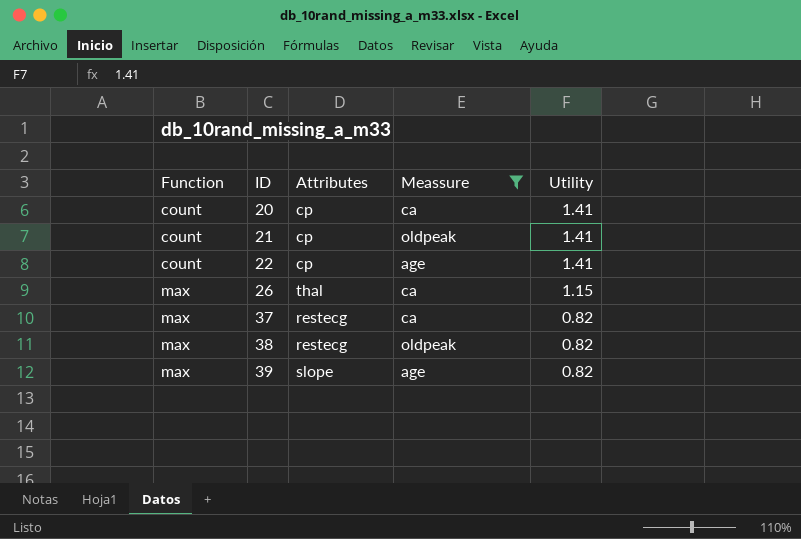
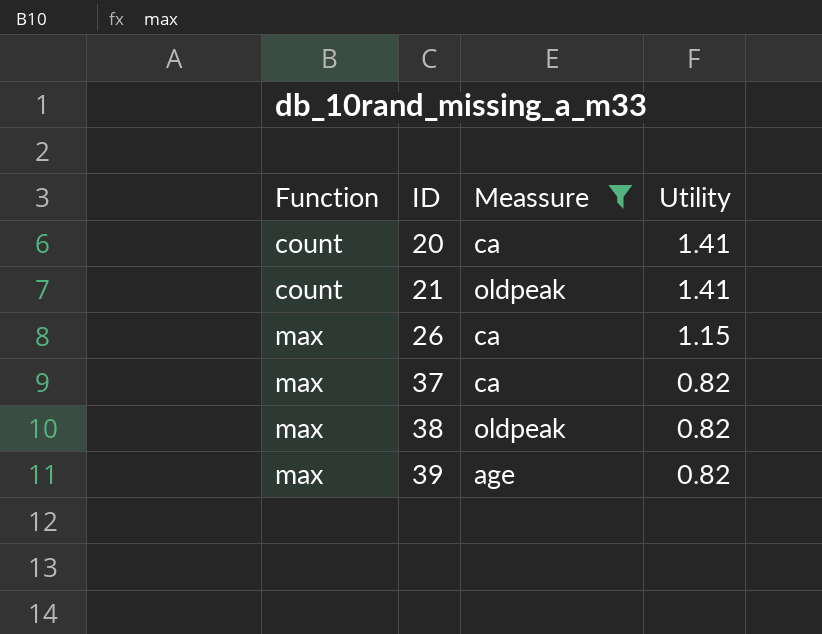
column Attributes | position: 3 -> none
row 22: count | cp | age | 1.41 -> none

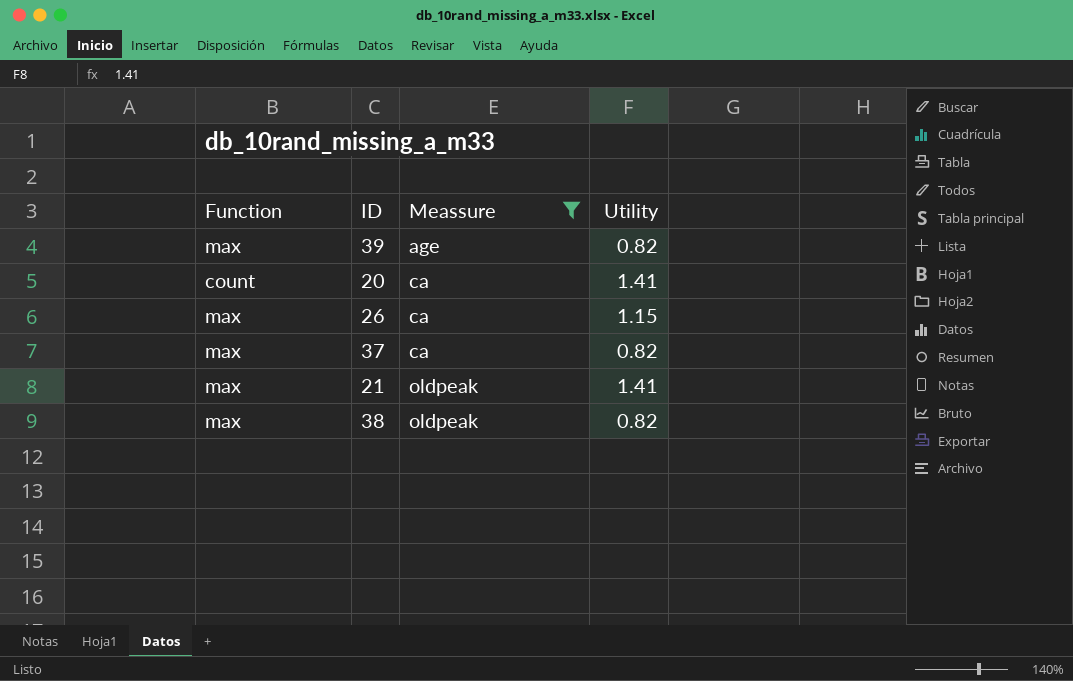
row order: Function ascending -> Meassure ascending
21 | Function: count -> max

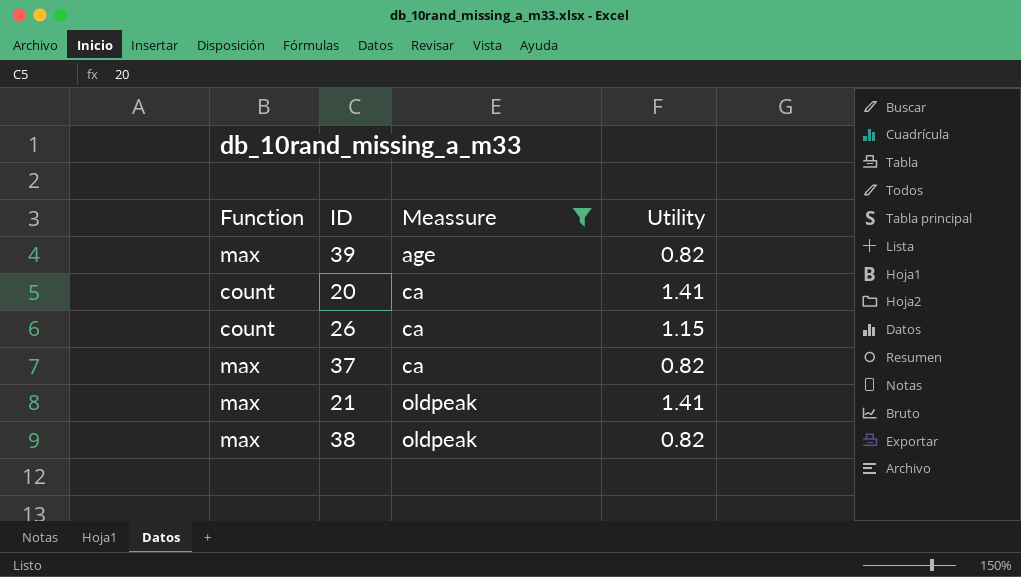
26 | Function: max -> count

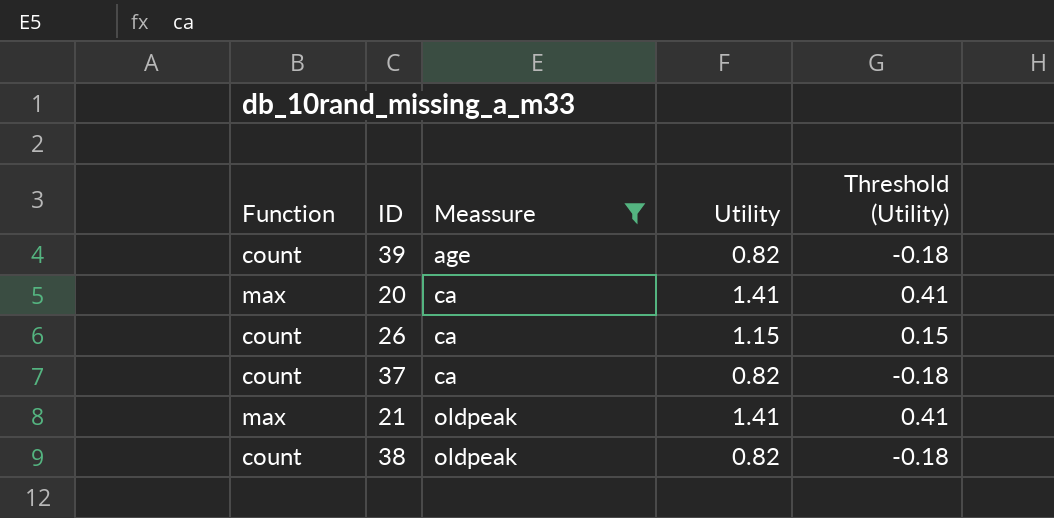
column Threshold (Utility) | formula: none -> [Utility] - 1
39 | Function: max -> count
20 | Function: count -> max
37 | Function: max -> count
38 | Function: max -> count

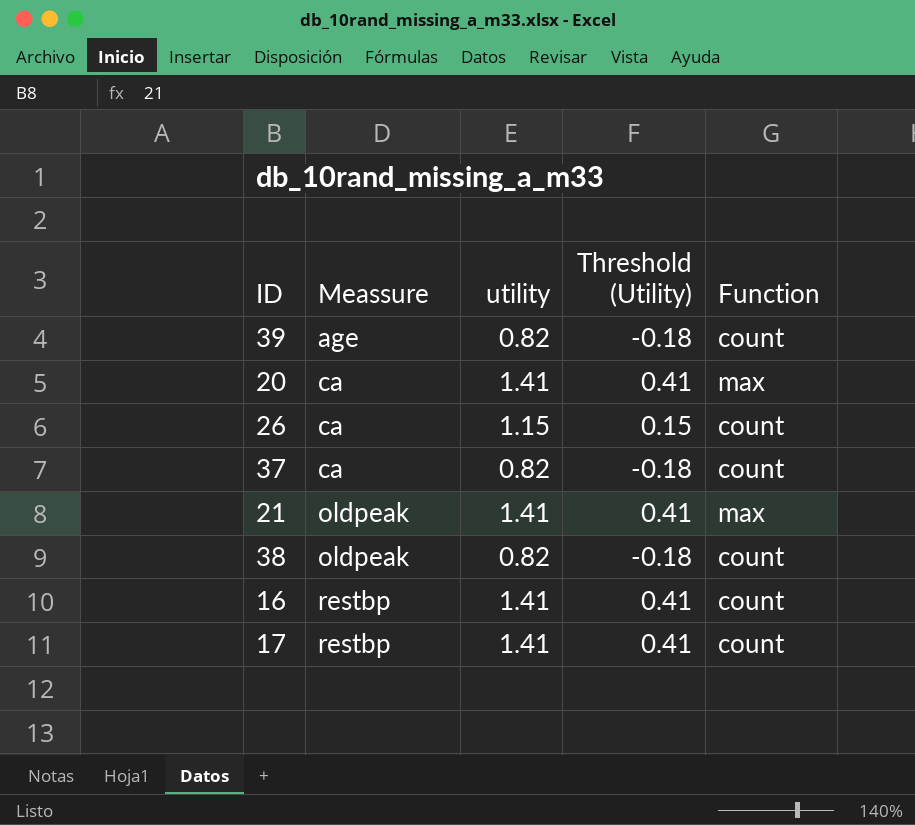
filter: Meassure != restbp -> none
column name: Utility -> utility
column Function | position: 1 -> 5

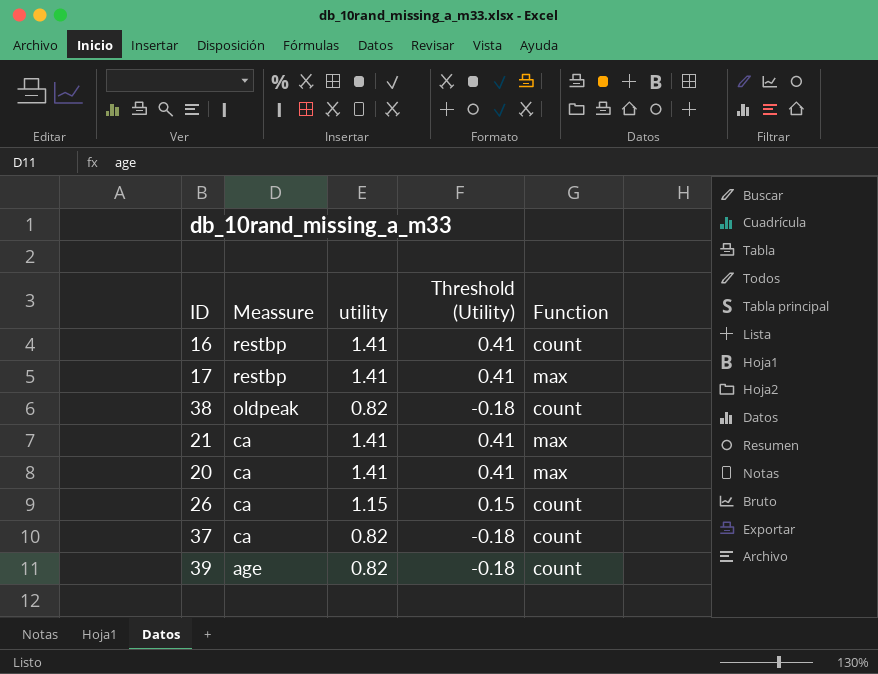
row order: Meassure ascending -> Meassure descending
17 | Function: count -> max
21 | Meassure: oldpeak -> ca

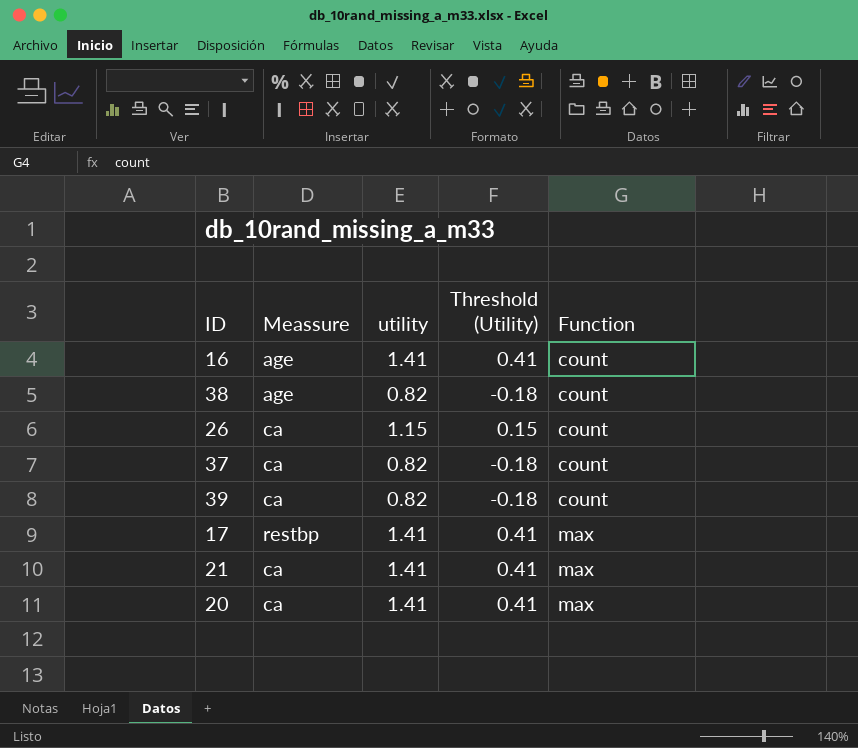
row order: Meassure descending -> Function ascending
16 | Meassure: restbp -> age
38 | Meassure: oldpeak -> age
39 | Meassure: age -> ca

